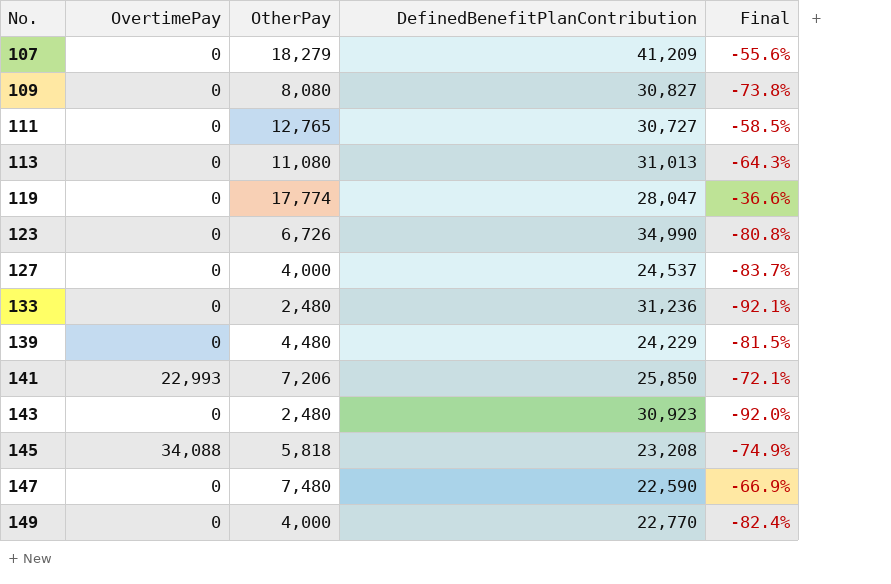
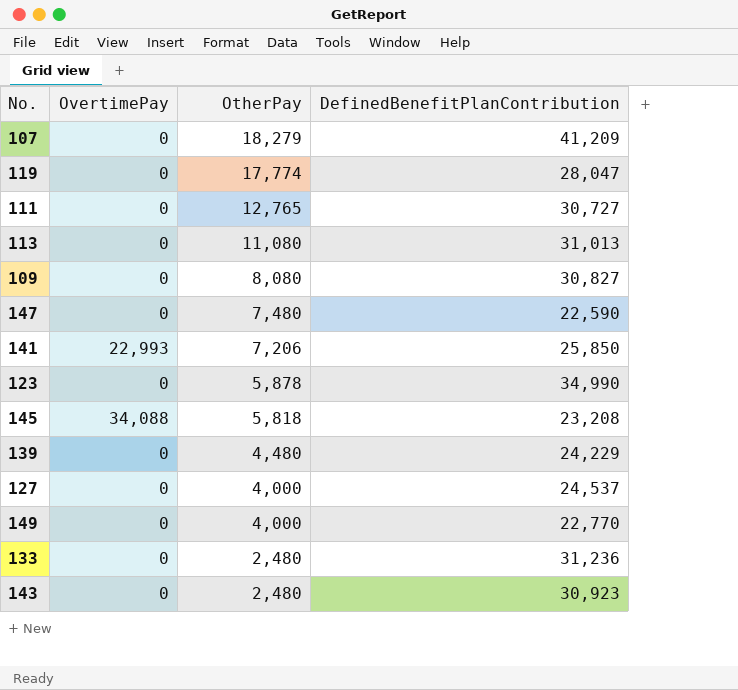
row order: No. ascending -> OtherPay descending
column Final | formula: ([OtherPay] - [DefinedBenefitPlanContribution]) / [DefinedBenefitPlanContribution] -> none
123 | OtherPay: 6,726 -> 5,878

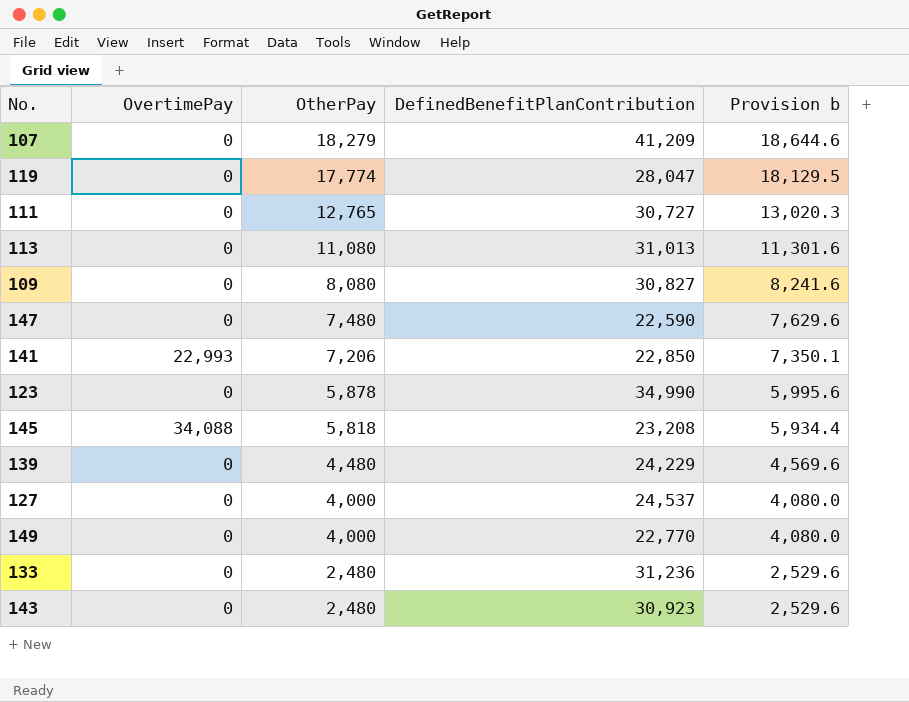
column Provision b | formula: none -> [OtherPay] * 1.02
141 | DefinedBenefitPlanContribution: 25,850 -> 22,850

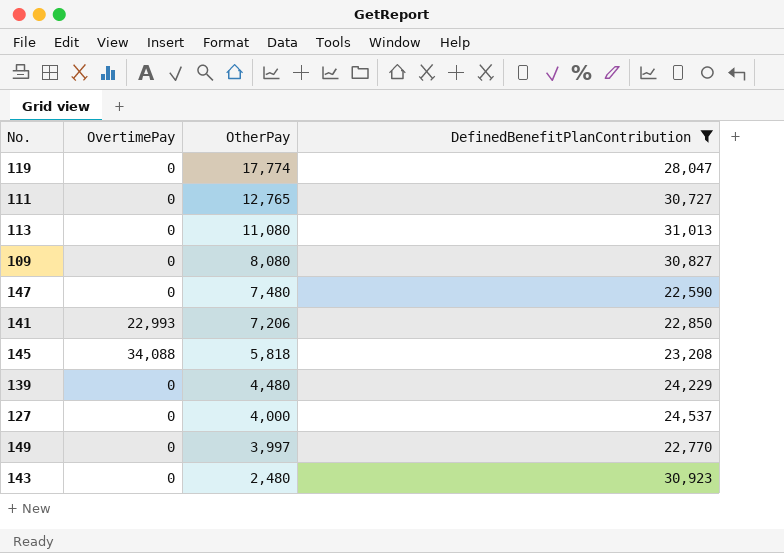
filter: none -> DefinedBenefitPlanContribution <= 31,013
column Provision b | formula: [OtherPay] * 1.02 -> none
149 | OtherPay: 4,000 -> 3,997

